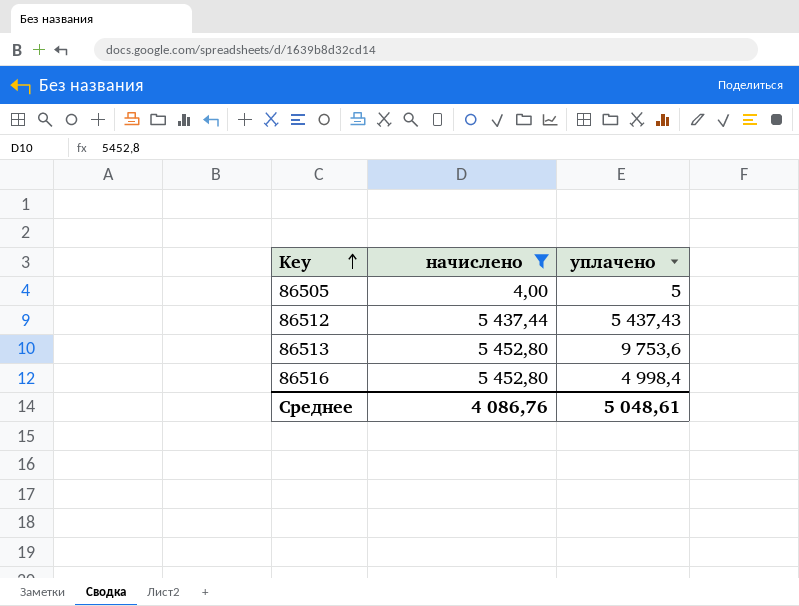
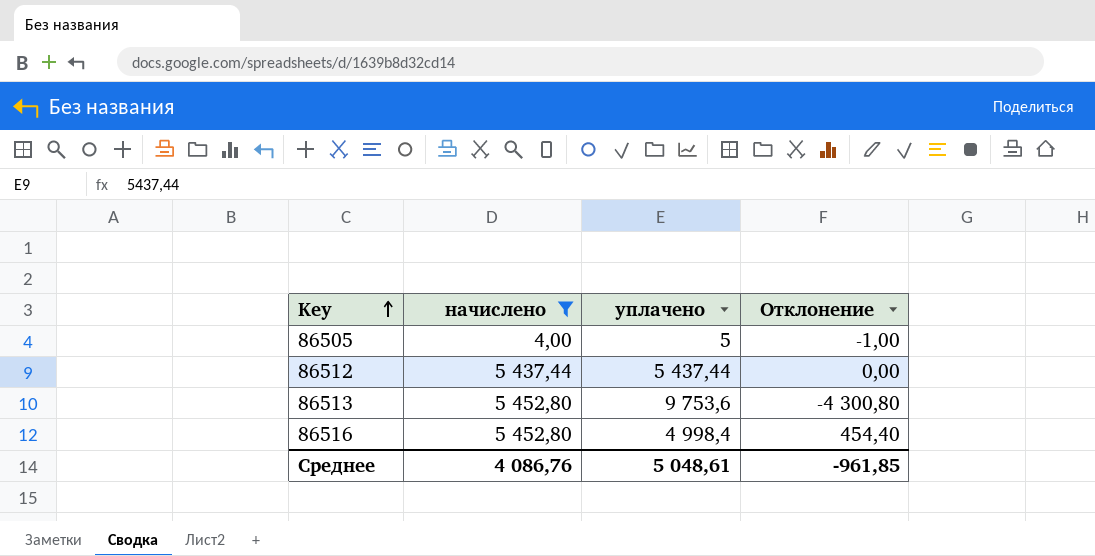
column Отклонение | formula: none -> [начислено] - [уплачено]
86512 | уплачено: 5 437,43 -> 5 437,44

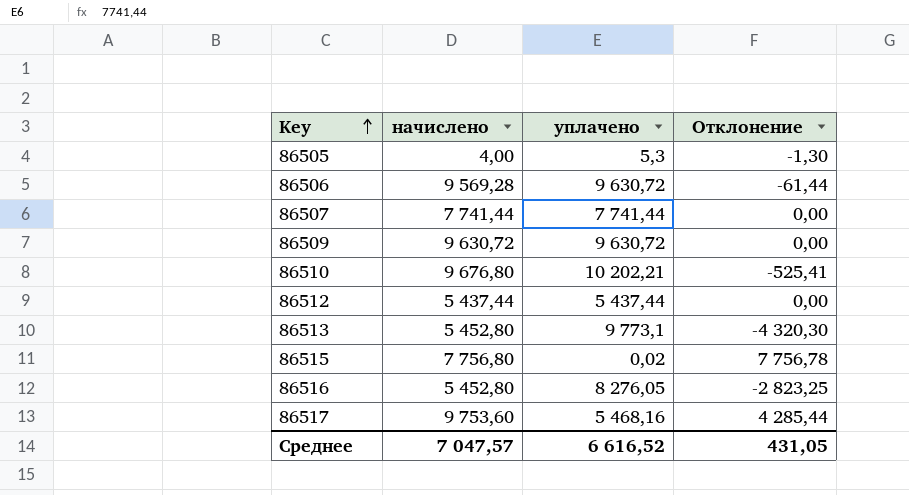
filter: начислено <= 5 452,80 -> none
86505 | уплачено: 5 -> 5,3
86505 | Отклонение: -1,00 -> -1,30
86513 | уплачено: 9 753,6 -> 9 773,1
86513 | Отклонение: -4 300,80 -> -4 320,30
86516 | уплачено: 4 998,4 -> 8 276,05
86516 | Отклонение: 454,40 -> -2 823,25
Среднее | начислено: 4 086,76 -> 7 047,57
Среднее | уплачено: 5 048,61 -> 6 616,52
Среднее | Отклонение: -961,85 -> 431,05

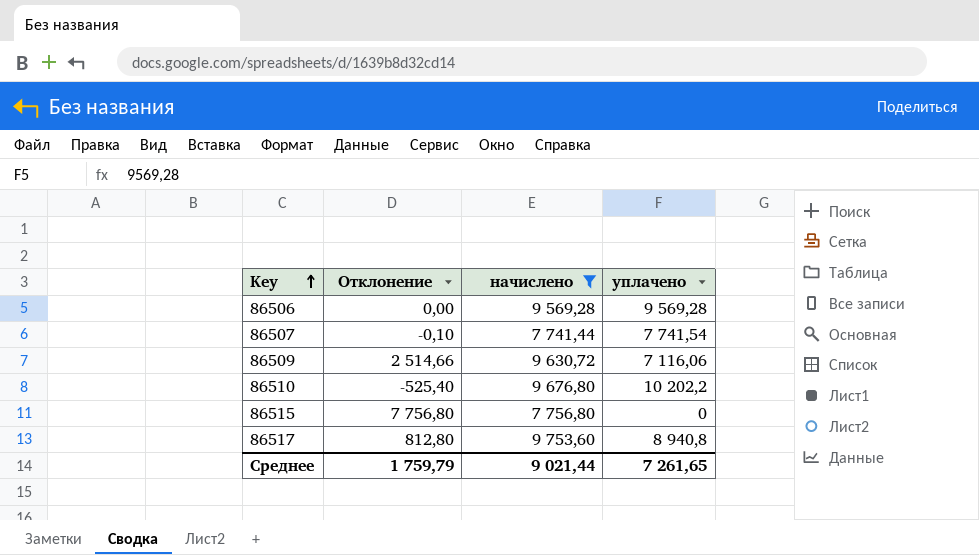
filter: none -> начислено >= 7 741,44
column Отклонение | position: 4 -> 2
86506 | Отклонение: -61,44 -> 0,00
86506 | уплачено: 9 630,72 -> 9 569,28
86507 | Отклонение: 0,00 -> -0,10
86507 | уплачено: 7 741,44 -> 7 741,54
86509 | Отклонение: 0,00 -> 2 514,66
86509 | уплачено: 9 630,72 -> 7 116,06
86510 | Отклонение: -525,41 -> -525,40
86510 | уплачено: 10 202,21 -> 10 202,2
86515 | Отклонение: 7 756,78 -> 7 756,80
86515 | уплачено: 0,02 -> 0
86517 | Отклонение: 4 285,44 -> 812,80
86517 | уплачено: 5 468,16 -> 8 940,8
Среднее | Отклонение: 431,05 -> 1 759,79
Среднее | начислено: 7 047,57 -> 9 021,44
Среднее | уплачено: 6 616,52 -> 7 261,65

